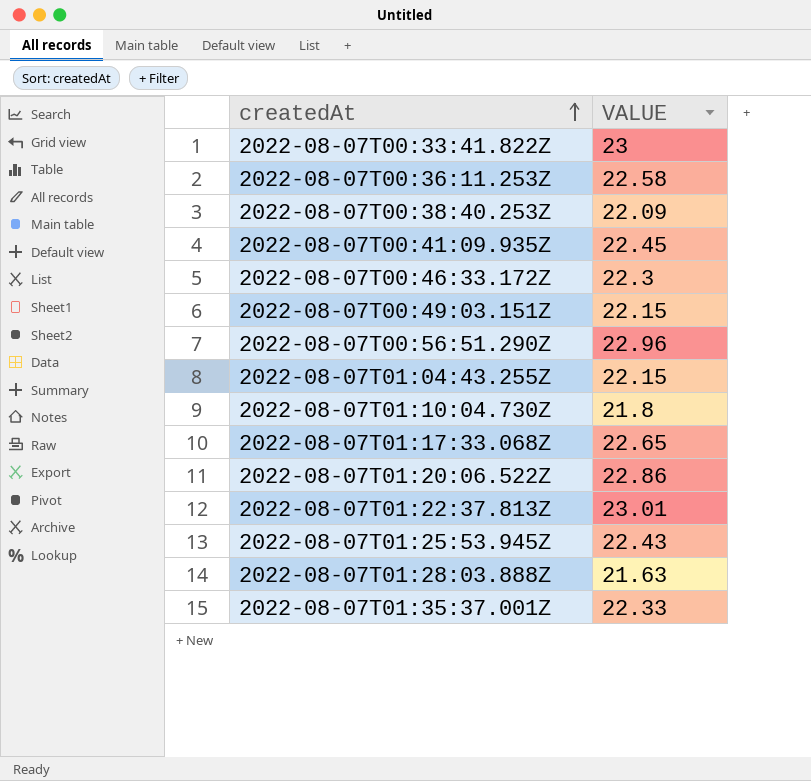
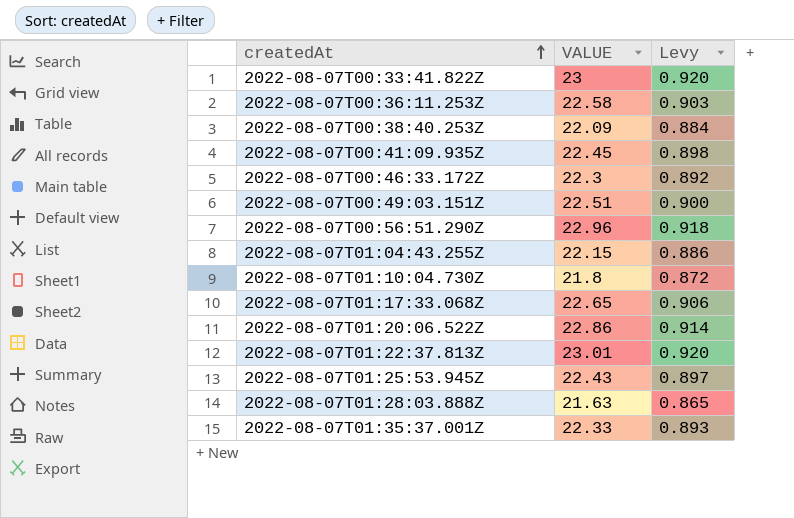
column Levy | formula: none -> [VALUE] * 0.04
2022-08-07T00:49:03.151Z | VALUE: 22.15 -> 22.51

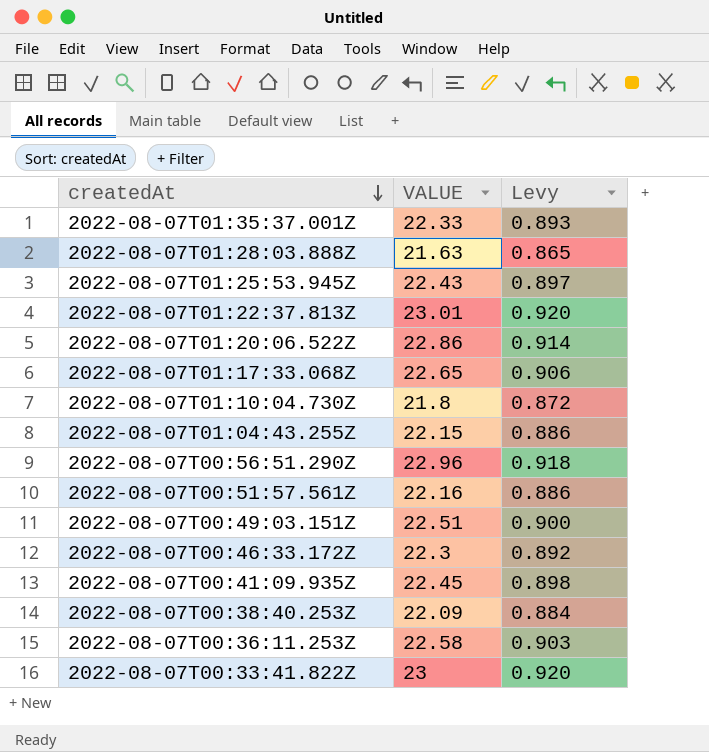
row order: createdAt ascending -> createdAt descending
row 2022-08-07T00:51:57.561Z: none -> 22.16 | 0.886

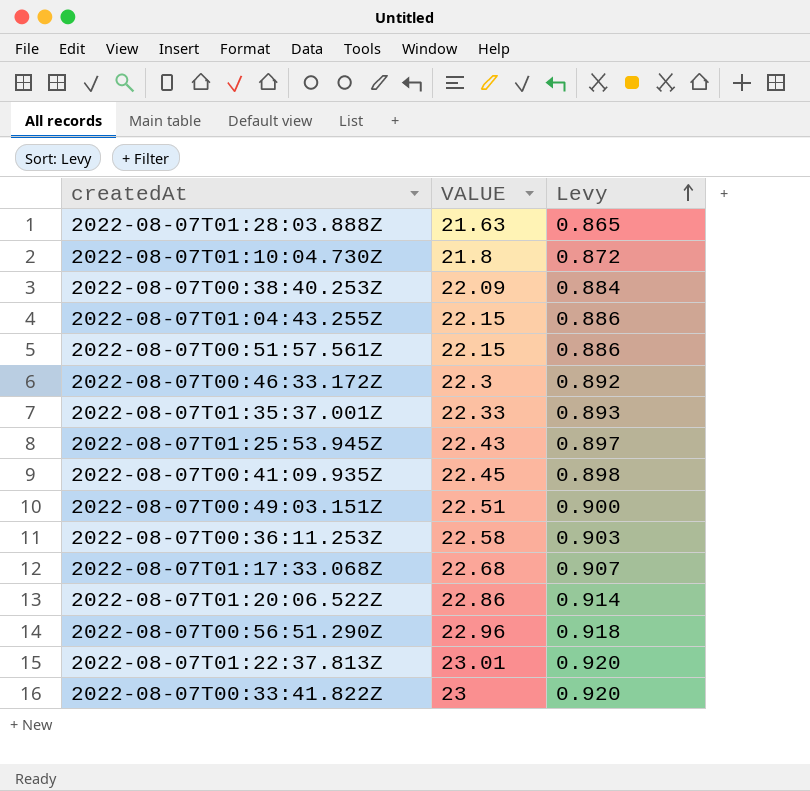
row order: createdAt descending -> Levy ascending
2022-08-07T00:51:57.561Z | VALUE: 22.16 -> 22.15
2022-08-07T01:17:33.068Z | VALUE: 22.65 -> 22.68
2022-08-07T01:17:33.068Z | Levy: 0.906 -> 0.907

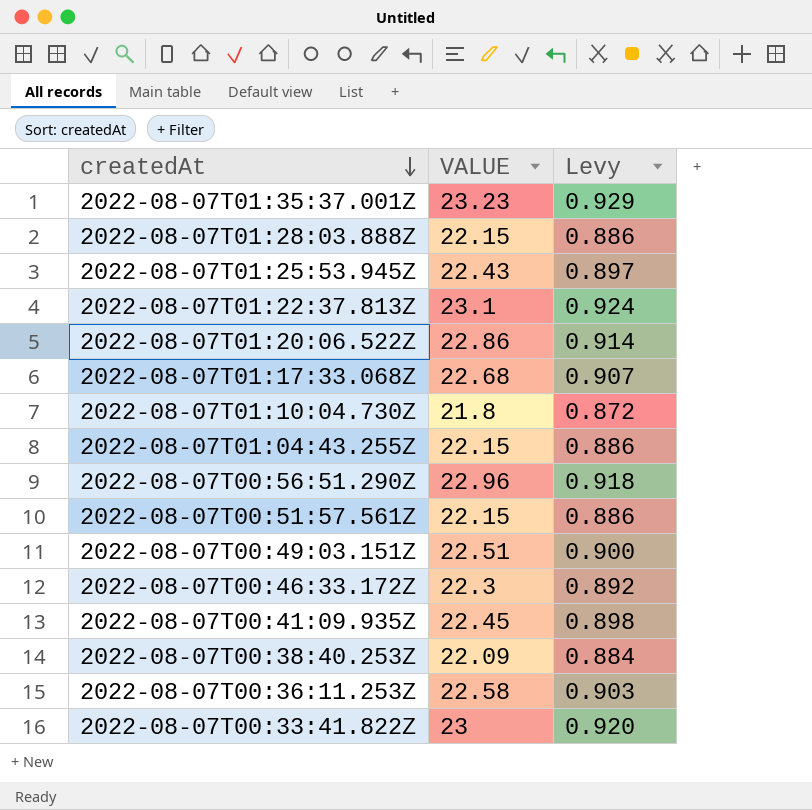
row order: Levy ascending -> createdAt descending
2022-08-07T01:35:37.001Z | VALUE: 22.33 -> 23.23
2022-08-07T01:35:37.001Z | Levy: 0.893 -> 0.929
2022-08-07T01:28:03.888Z | VALUE: 21.63 -> 22.15
2022-08-07T01:28:03.888Z | Levy: 0.865 -> 0.886
2022-08-07T01:22:37.813Z | VALUE: 23.01 -> 23.1
2022-08-07T01:22:37.813Z | Levy: 0.920 -> 0.924

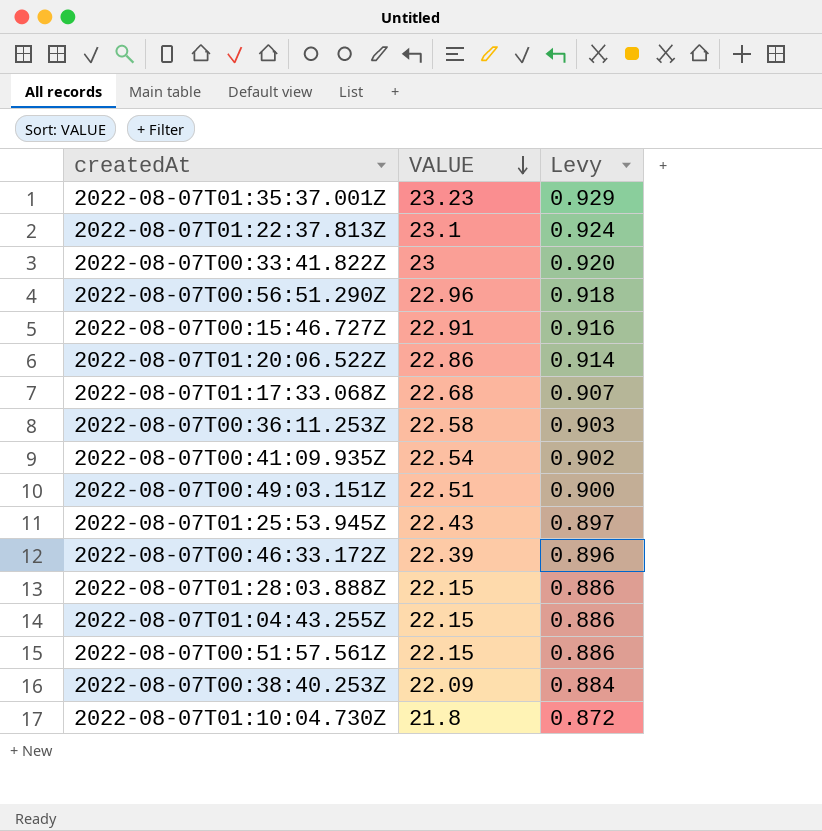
row order: createdAt descending -> VALUE descending
row 2022-08-07T00:15:46.727Z: none -> 22.91 | 0.916
2022-08-07T00:41:09.935Z | VALUE: 22.45 -> 22.54
2022-08-07T00:41:09.935Z | Levy: 0.898 -> 0.902
2022-08-07T00:46:33.172Z | VALUE: 22.3 -> 22.39
2022-08-07T00:46:33.172Z | Levy: 0.892 -> 0.896

